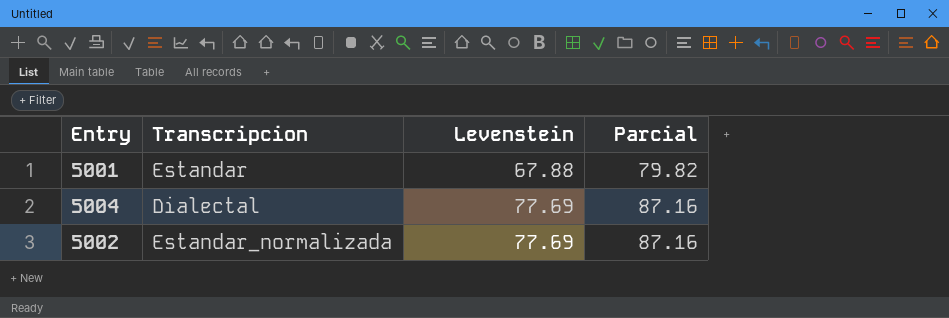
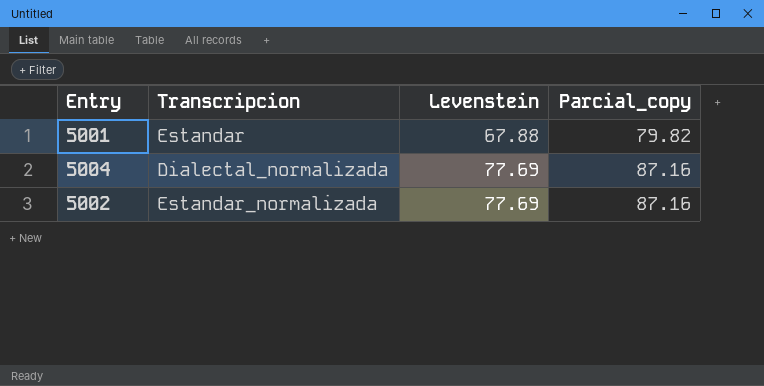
column name: Parcial -> Parcial_copy
5004 | Transcripcion: Dialectal -> Dialectal_normalizada

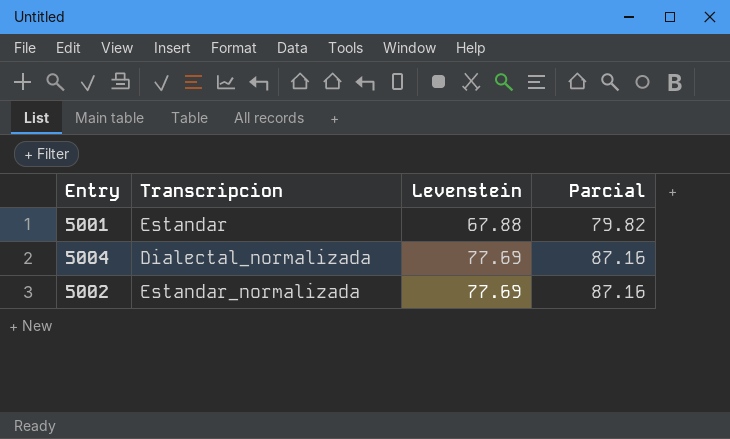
column name: Parcial_copy -> Parcial

